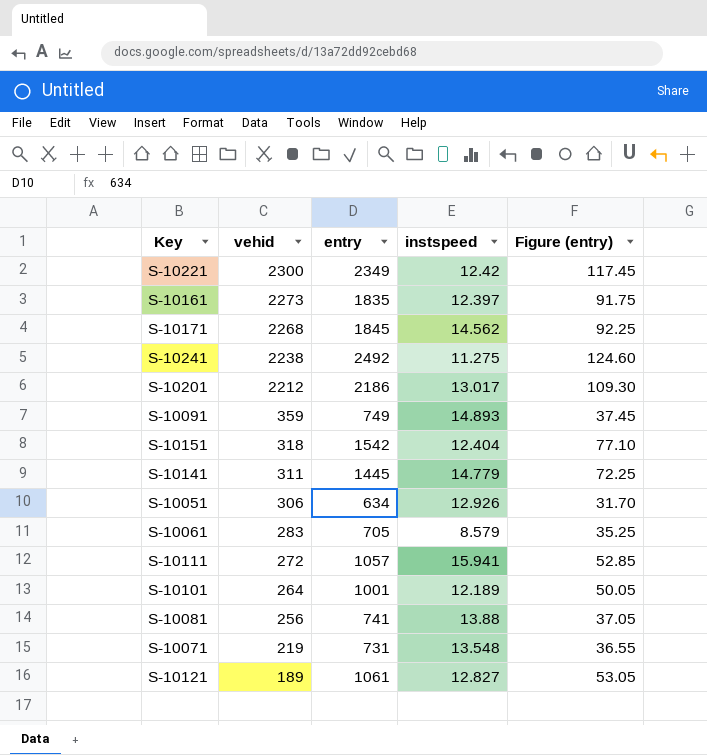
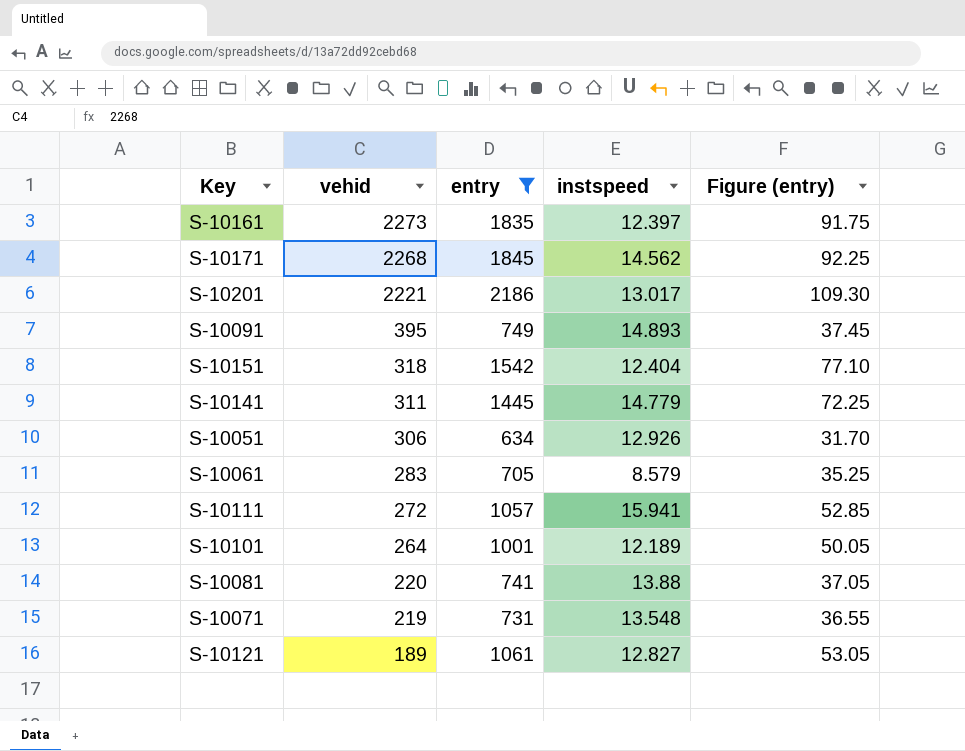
filter: none -> entry <= 2186
S-10201 | vehid: 2212 -> 2221
S-10091 | vehid: 359 -> 395
S-10081 | vehid: 256 -> 220

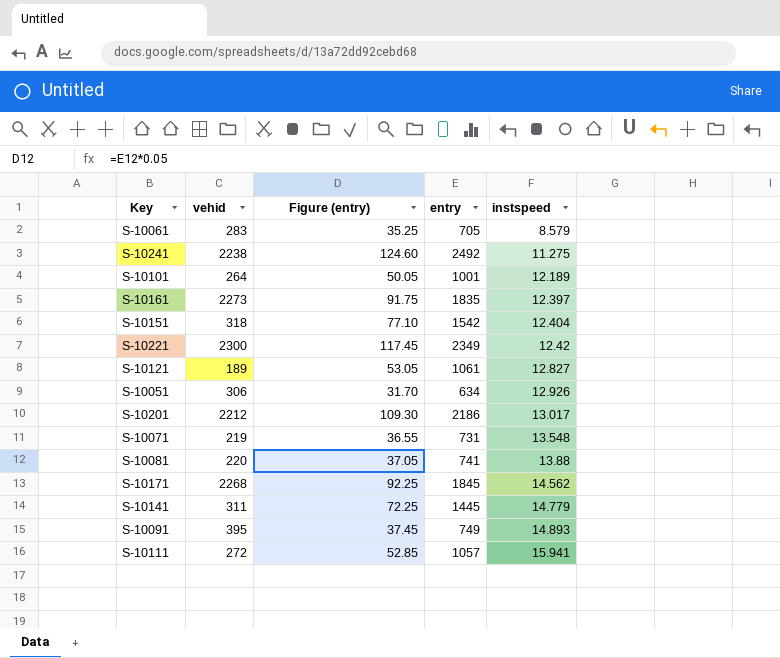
filter: entry <= 2186 -> none
row order: vehid descending -> instspeed ascending
column Figure (entry) | position: 5 -> 3
S-10201 | vehid: 2221 -> 2212

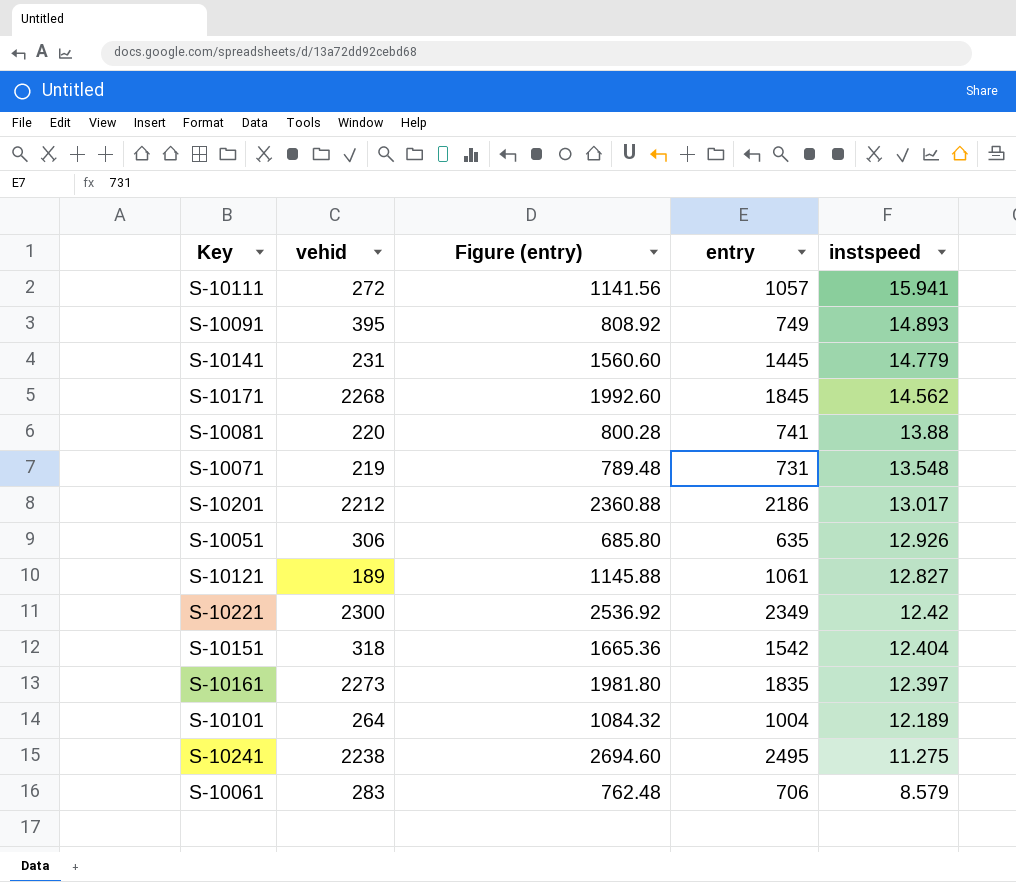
row order: instspeed ascending -> instspeed descending
column Figure (entry) | formula: [entry] * 0.05 -> [entry] * 1.08
S-10141 | vehid: 311 -> 231
S-10051 | entry: 634 -> 635
S-10101 | entry: 1001 -> 1004
S-10241 | entry: 2492 -> 2495
S-10061 | entry: 705 -> 706

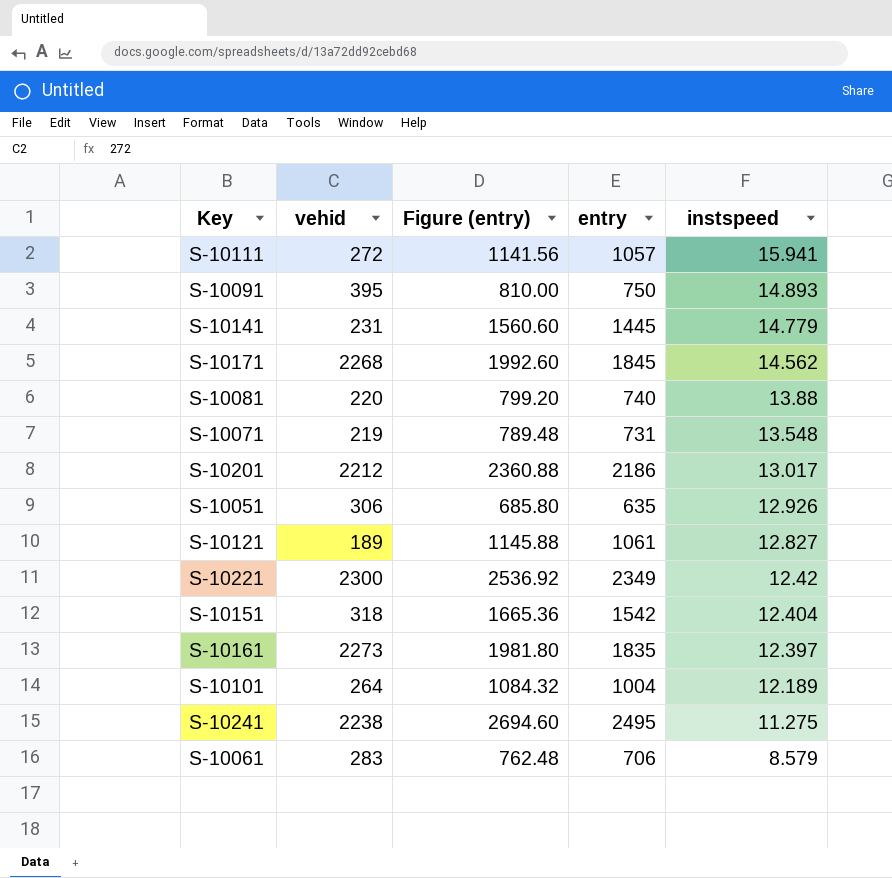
S-10091 | Figure (entry): 808.92 -> 810.00
S-10091 | entry: 749 -> 750
S-10081 | Figure (entry): 800.28 -> 799.20
S-10081 | entry: 741 -> 740

